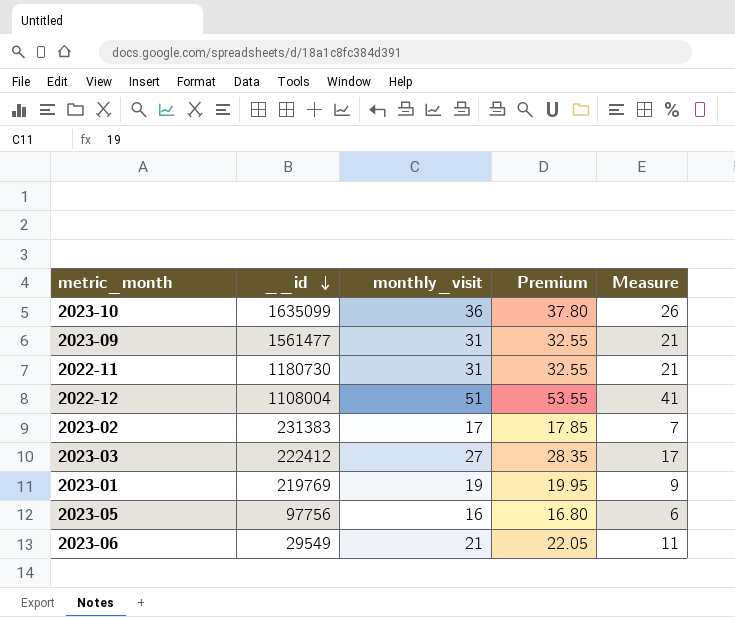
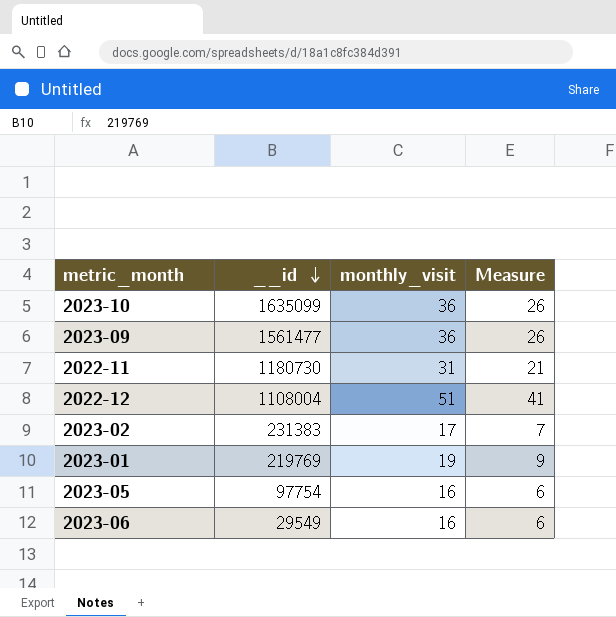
column Premium | formula: [monthly_visit] * 1.05 -> none
row 2023-03: 222412 | 27 | 28.35 | 17 -> none
2023-09 | monthly_visit: 31 -> 36
2023-09 | Measure: 21 -> 26
2023-05 | __id: 97756 -> 97754
2023-06 | monthly_visit: 21 -> 16
2023-06 | Measure: 11 -> 6

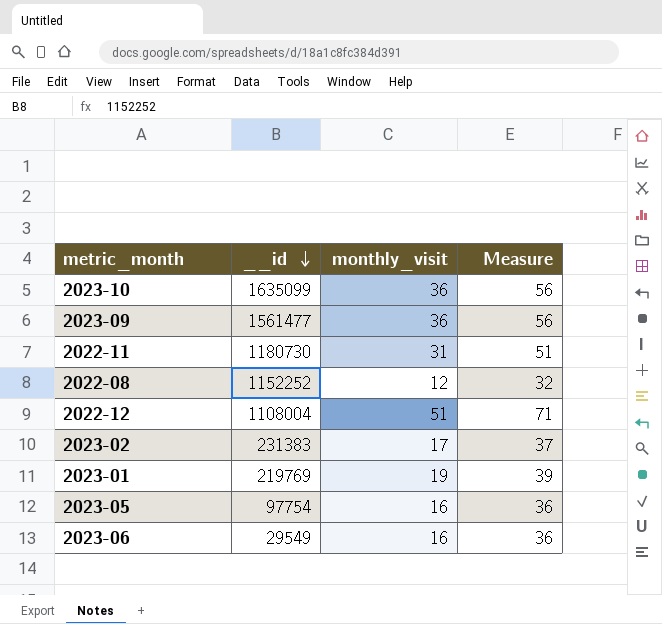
column Measure | formula: [monthly_visit] - 10 -> [monthly_visit] + 20
row 2022-08: none -> 1152252 | 12 | 32

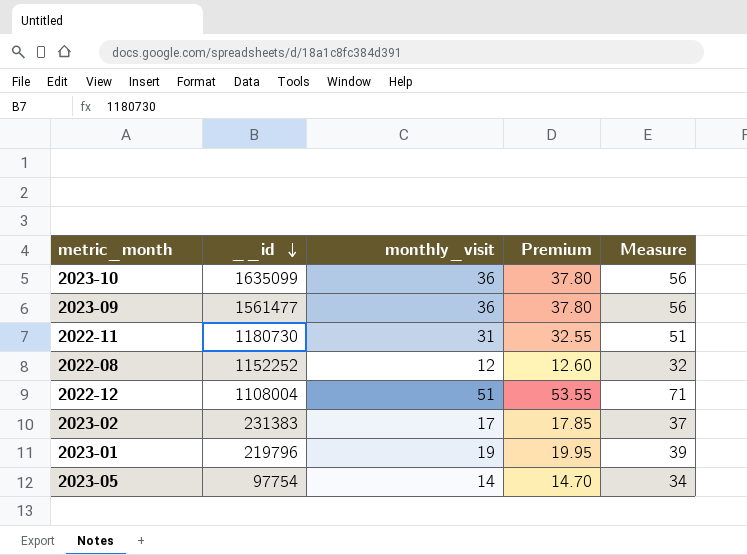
column Premium | formula: none -> [monthly_visit] * 1.05
row 2023-06: 29549 | 16 | 36 -> none
2023-01 | __id: 219769 -> 219796
2023-05 | monthly_visit: 16 -> 14
2023-05 | Measure: 36 -> 34

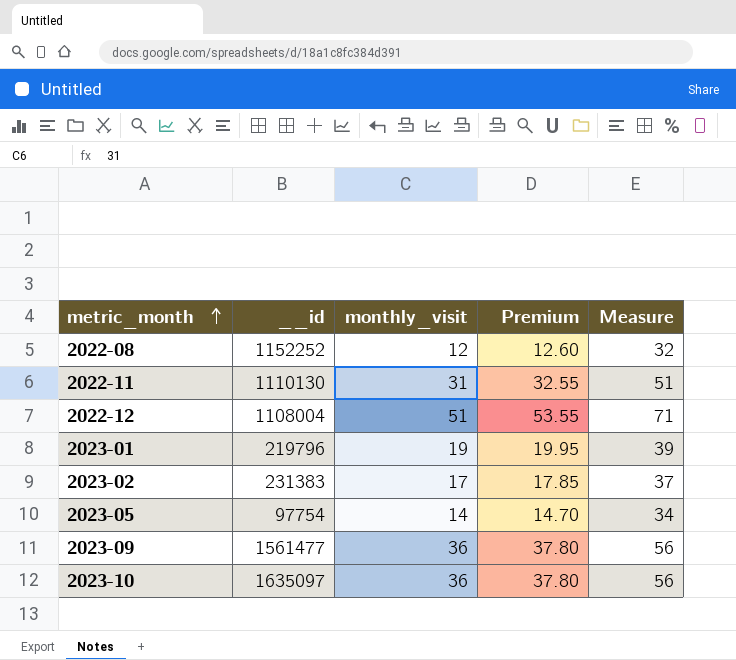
row order: __id descending -> metric_month ascending
2022-11 | __id: 1180730 -> 1110130
2023-10 | __id: 1635099 -> 1635097

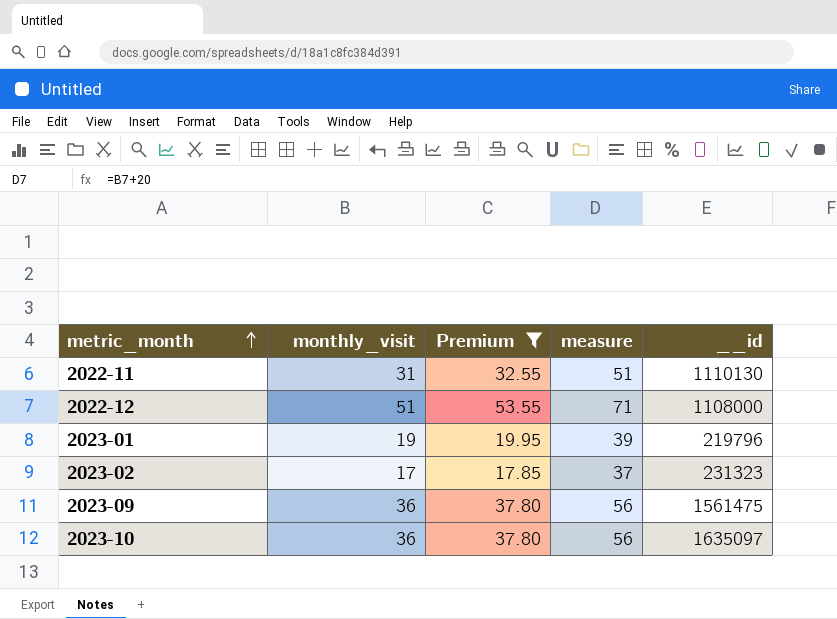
filter: none -> Premium >= 17.85
column name: Measure -> measure
column __id | position: 2 -> 5
2022-12 | __id: 1108004 -> 1108000
2023-02 | __id: 231383 -> 231323
2023-09 | __id: 1561477 -> 1561475

